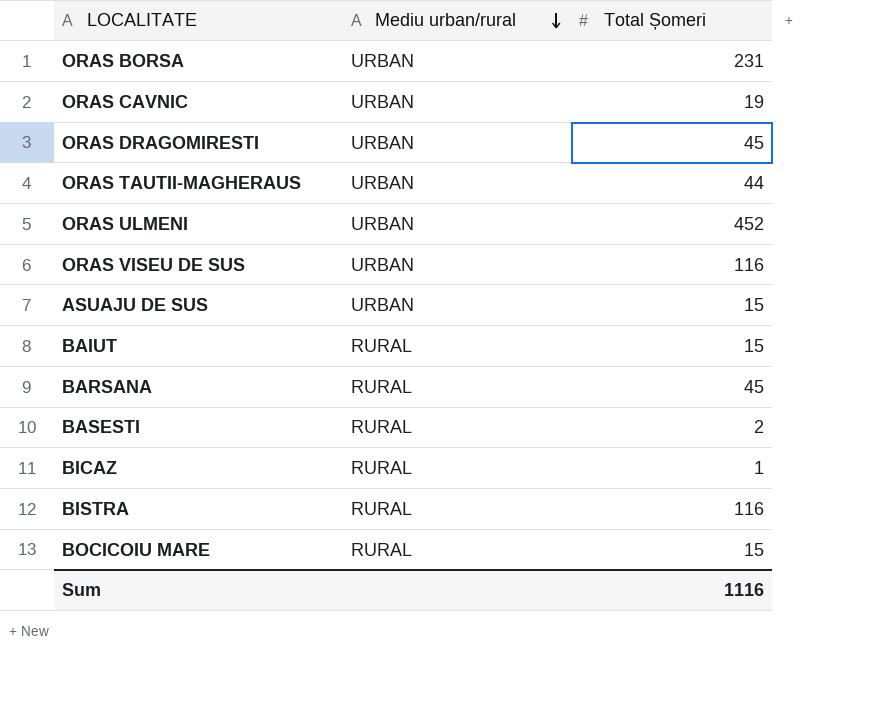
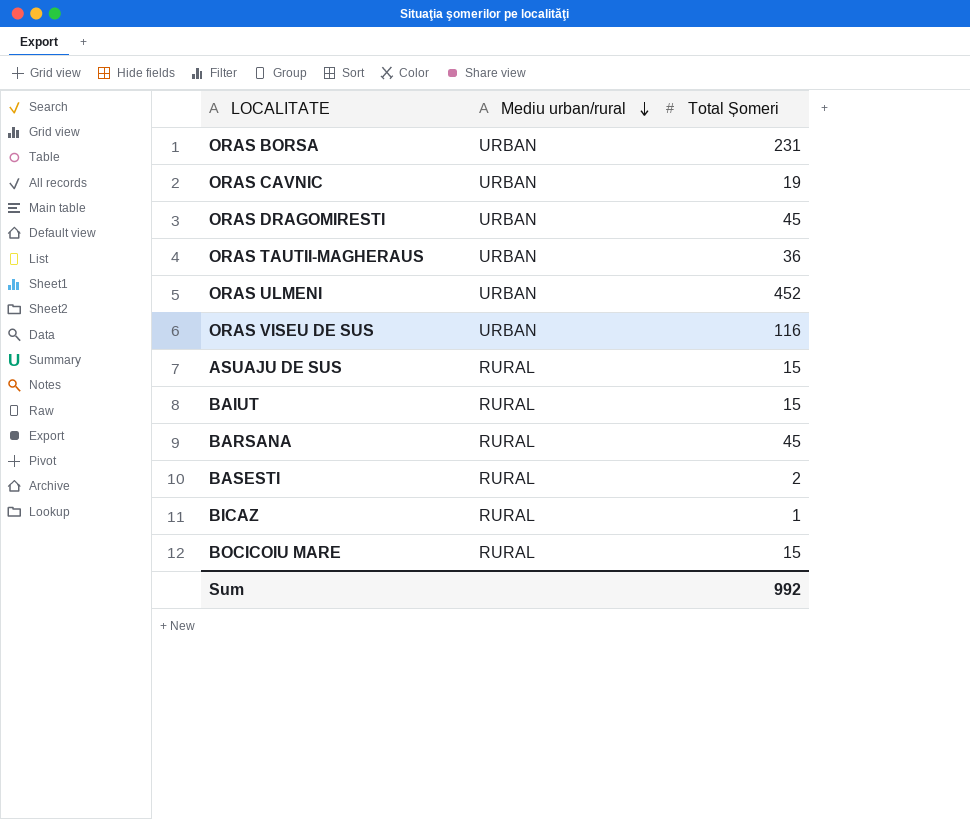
row BISTRA: RURAL | 116 -> none
ORAS TAUTII-MAGHERAUS | Total Șomeri: 44 -> 36
ASUAJU DE SUS | Mediu urban/rural: URBAN -> RURAL
Sum | Total Șomeri: 1116 -> 992

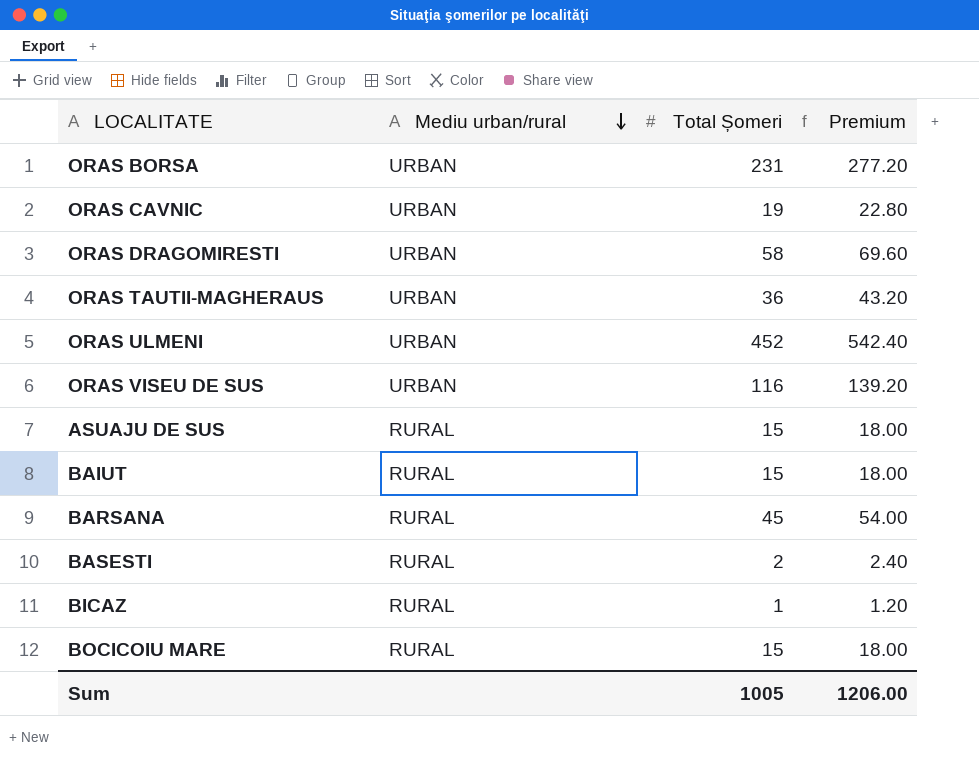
column Premium | formula: none -> [Total Șomeri] * 1.2
ORAS DRAGOMIRESTI | Total Șomeri: 45 -> 58
Sum | Total Șomeri: 992 -> 1005

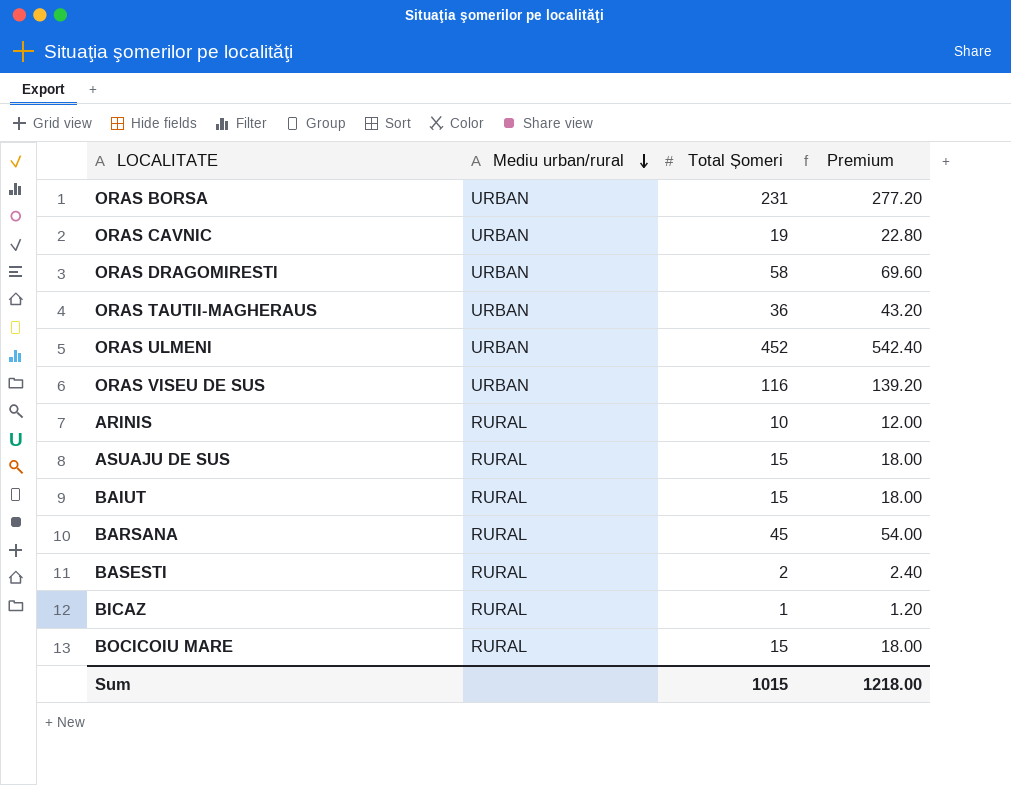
row ARINIS: none -> RURAL | 10 | 12.00
Sum | Total Șomeri: 1005 -> 1015
Sum | Premium: 1206.00 -> 1218.00

